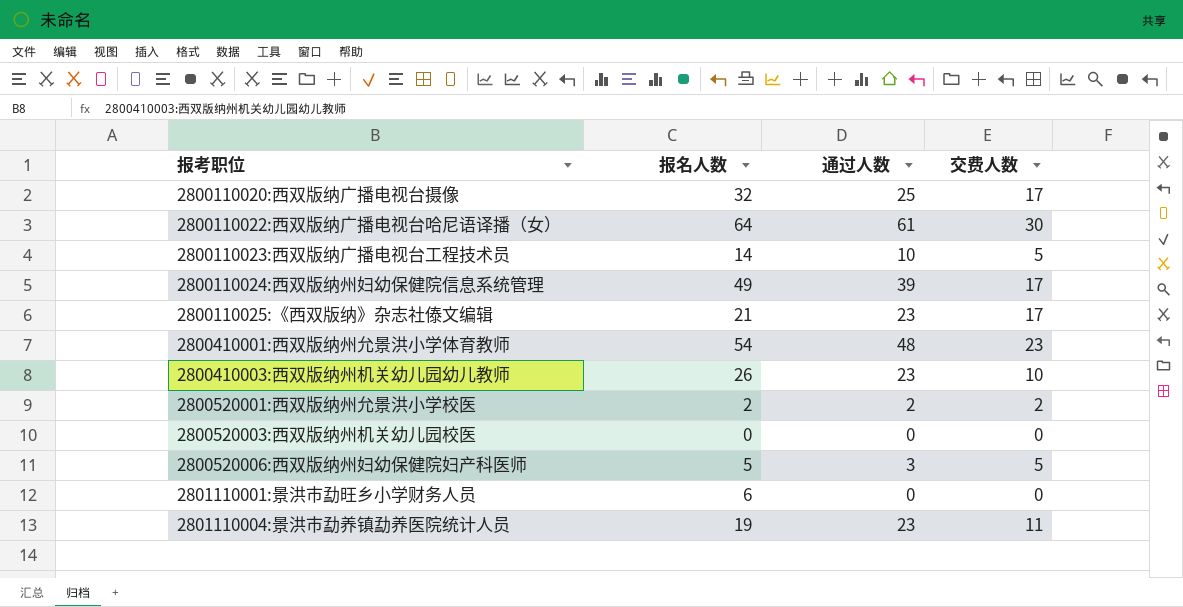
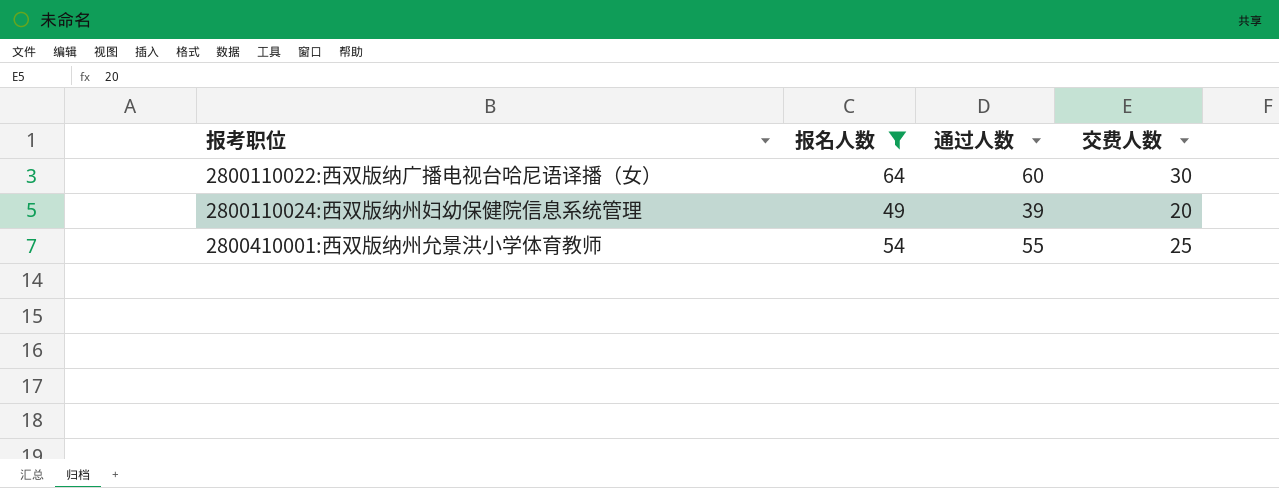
filter: none -> 报名人数 >= 49
2800110022:西双版纳广播电视台哈尼语译播（女） | 通过人数: 61 -> 60
2800110024:西双版纳州妇幼保健院信息系统管理 | 交费人数: 17 -> 20
2800410001:西双版纳州允景洪小学体育教师 | 通过人数: 48 -> 55
2800410001:西双版纳州允景洪小学体育教师 | 交费人数: 23 -> 25

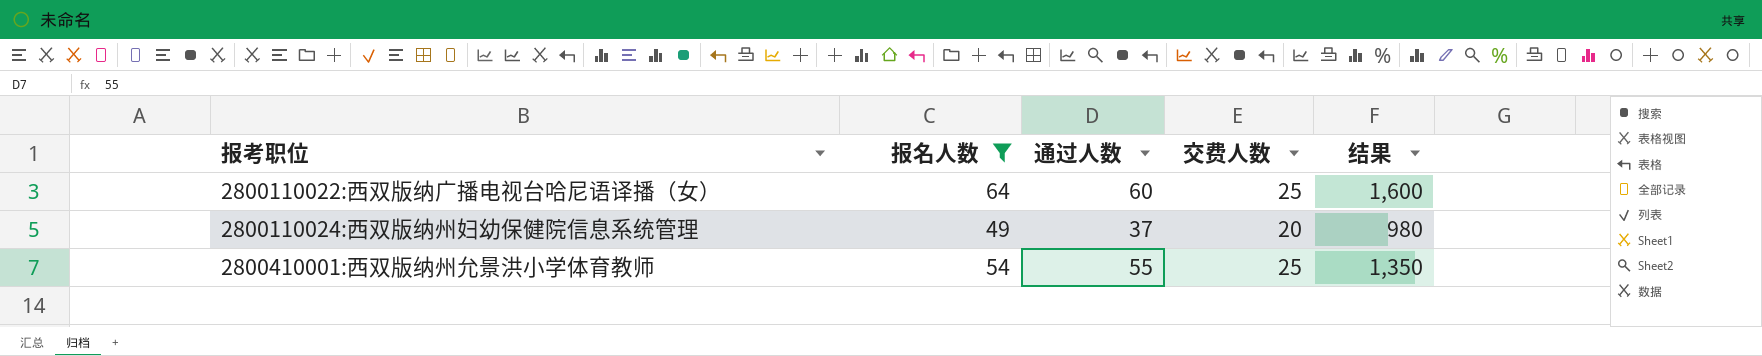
column 结果 | formula: none -> [报名人数] * [交费人数]
2800110022:西双版纳广播电视台哈尼语译播（女） | 交费人数: 30 -> 25
2800110024:西双版纳州妇幼保健院信息系统管理 | 通过人数: 39 -> 37

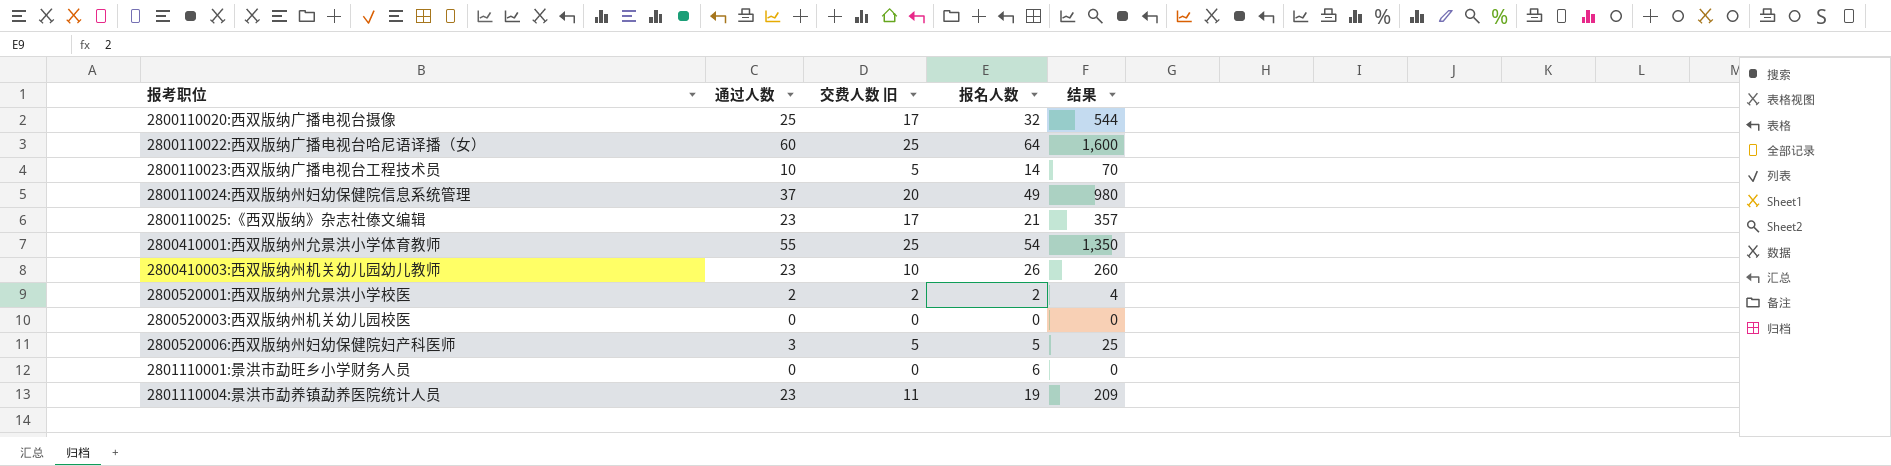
filter: 报名人数 >= 49 -> none
column name: 交费人数 -> 交费人数 旧
column 报名人数 | position: 2 -> 4

